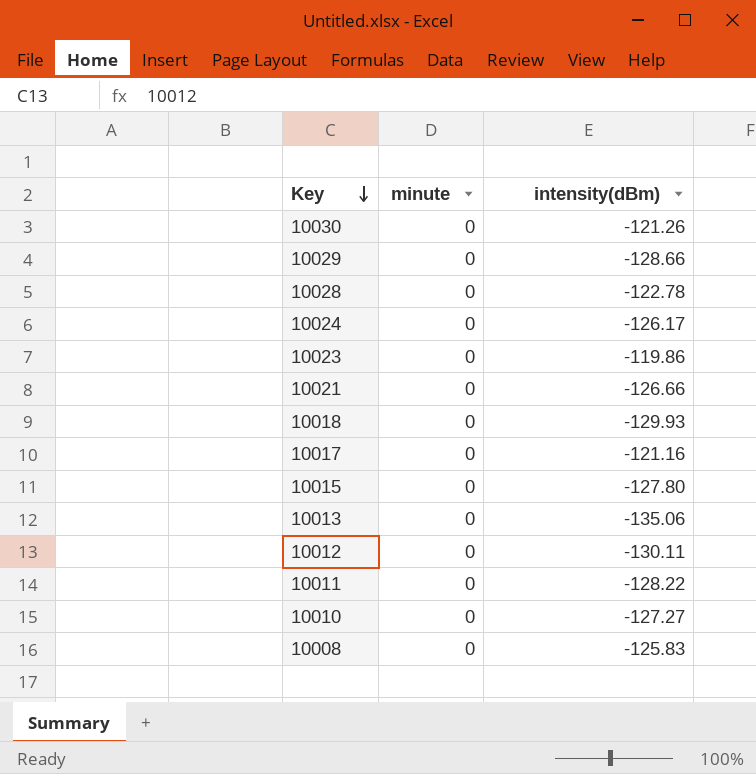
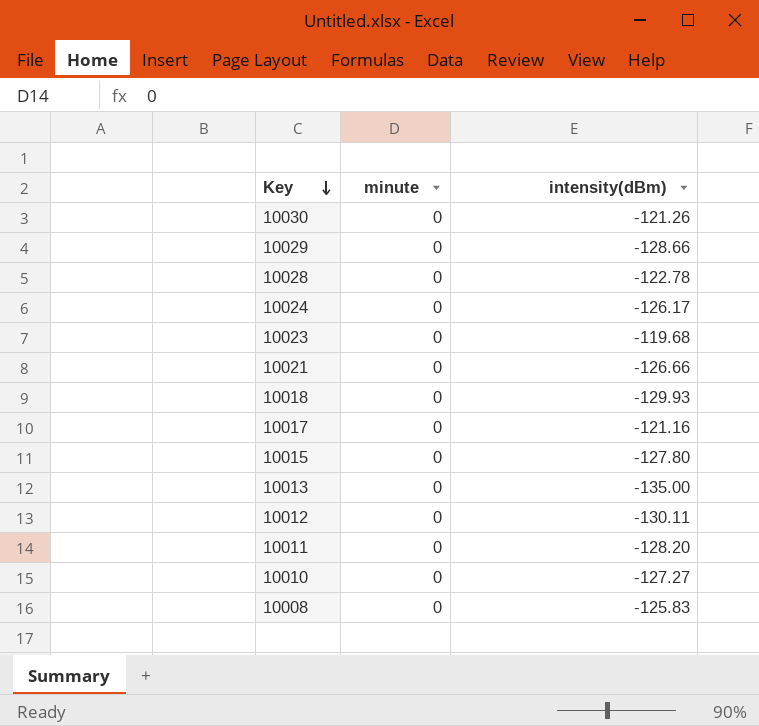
10023 | intensity(dBm): -119.86 -> -119.68
10013 | intensity(dBm): -135.06 -> -135.00
10011 | intensity(dBm): -128.22 -> -128.20

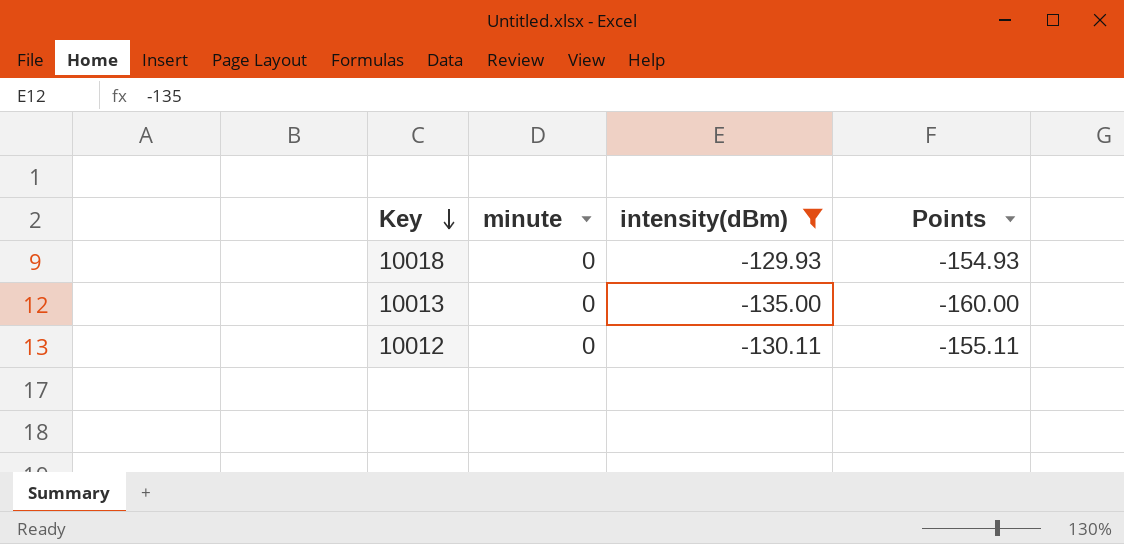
filter: none -> intensity(dBm) <= -129.93
column Points | formula: none -> [intensity(dBm)] - 25

